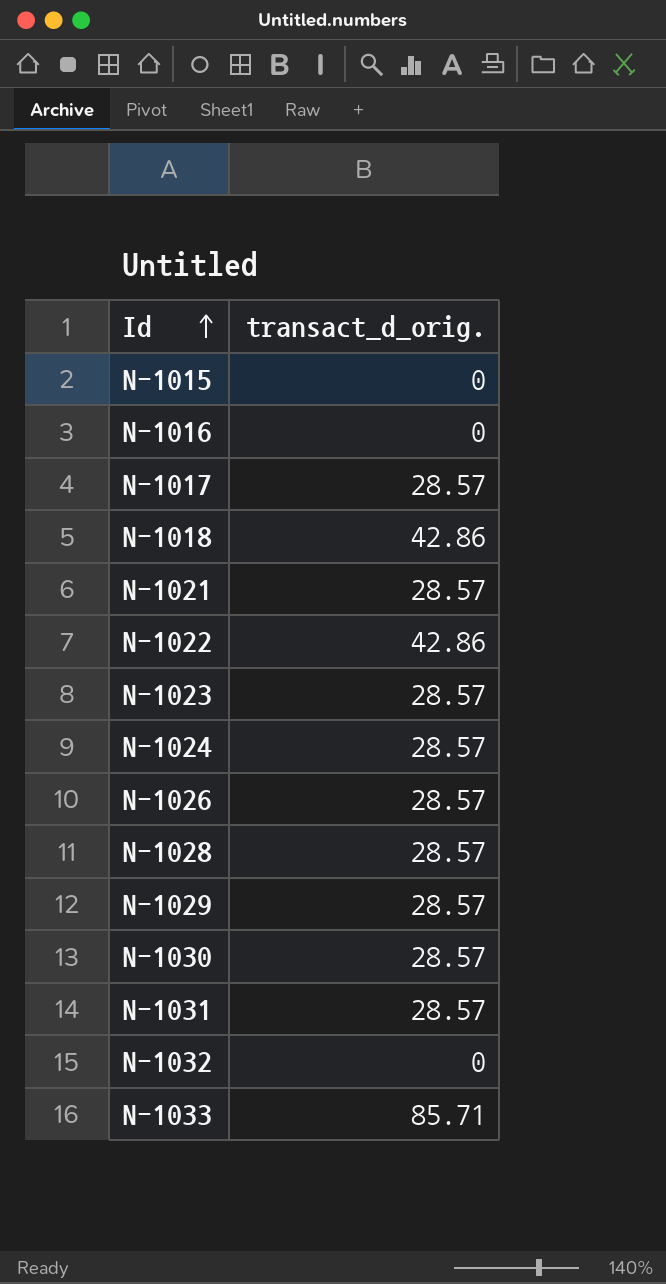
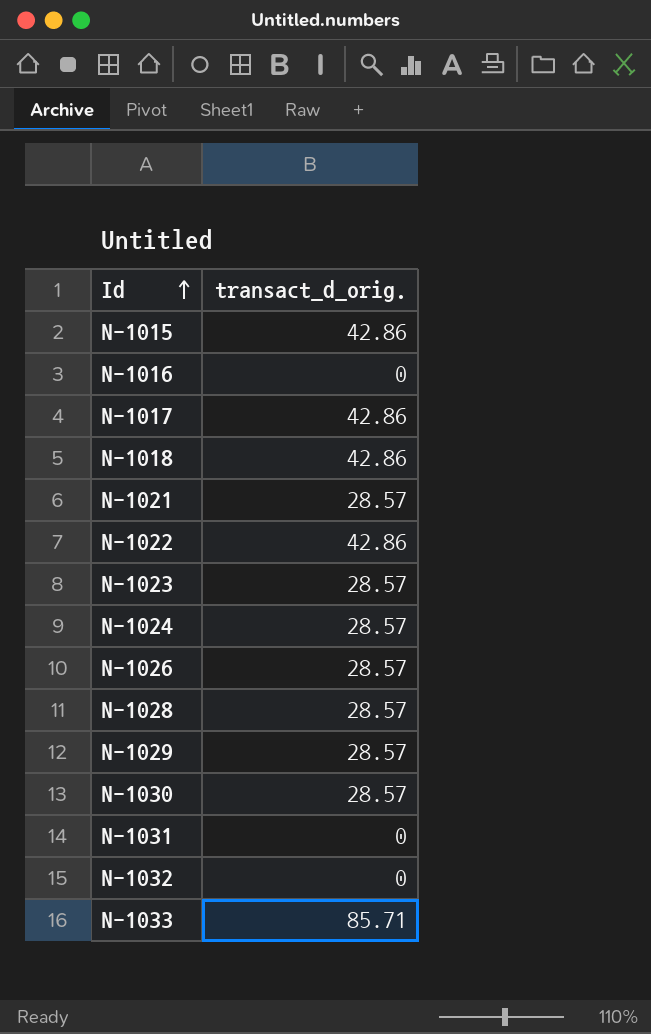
N-1015 | transact_d_orig.: 0 -> 42.86
N-1017 | transact_d_orig.: 28.57 -> 42.86
N-1031 | transact_d_orig.: 28.57 -> 0

